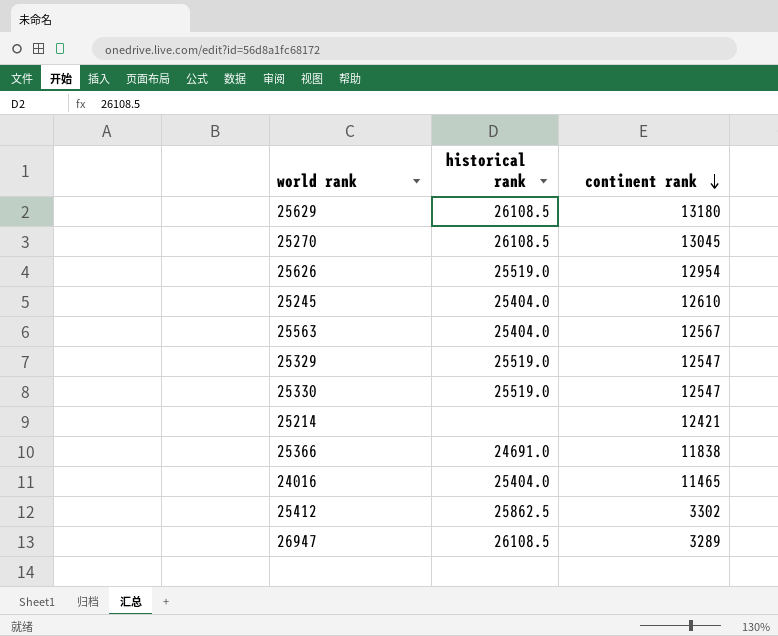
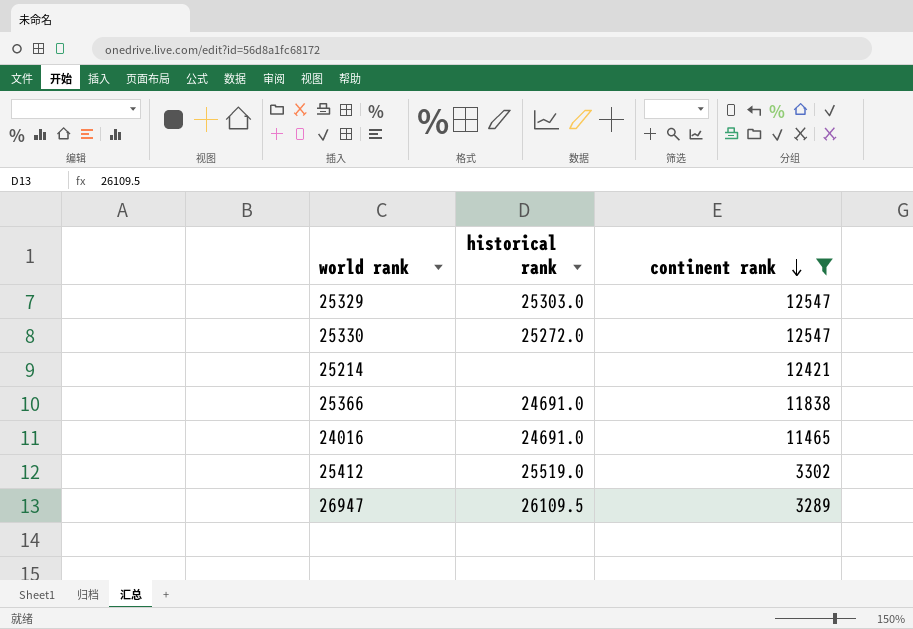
filter: none -> continent rank <= 12547
25329 | historical rank: 25519.0 -> 25303.0
25330 | historical rank: 25519.0 -> 25272.0
24016 | historical rank: 25404.0 -> 24691.0
25412 | historical rank: 25862.5 -> 25519.0
26947 | historical rank: 26108.5 -> 26109.5

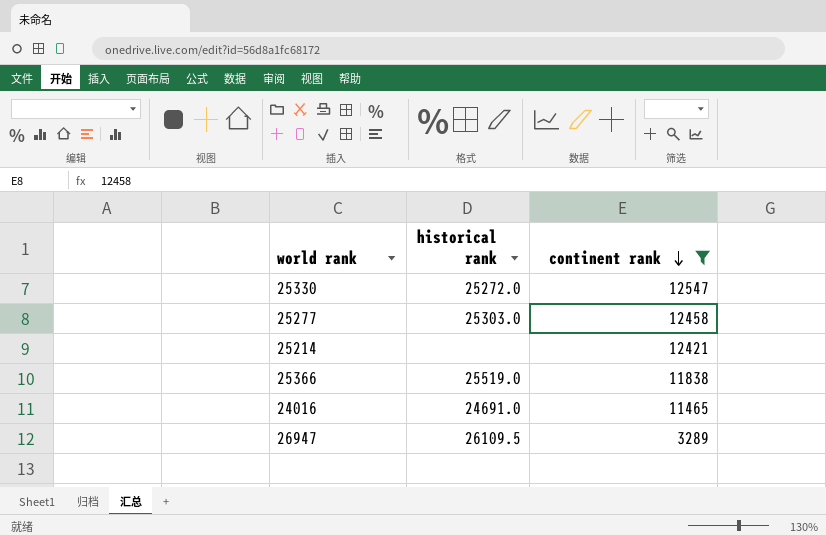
row 25329: 25303.0 | 12547 -> none
row 25412: 25519.0 | 3302 -> none
row 25277: none -> 25303.0 | 12458
25366 | historical rank: 24691.0 -> 25519.0

